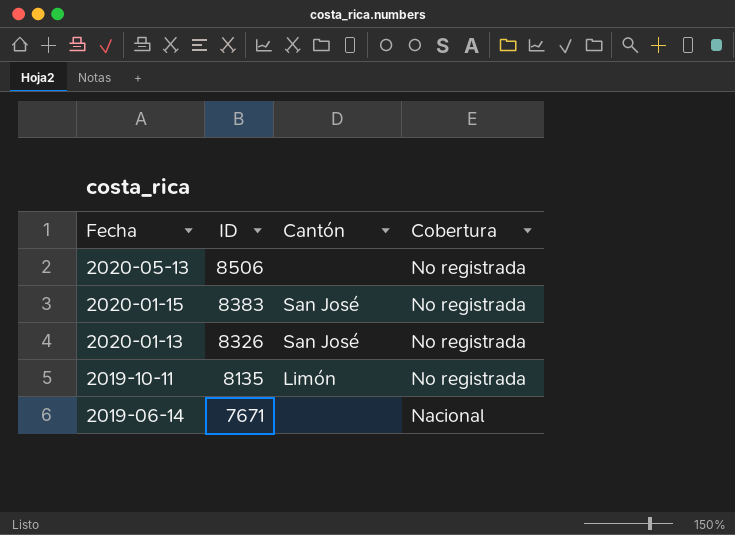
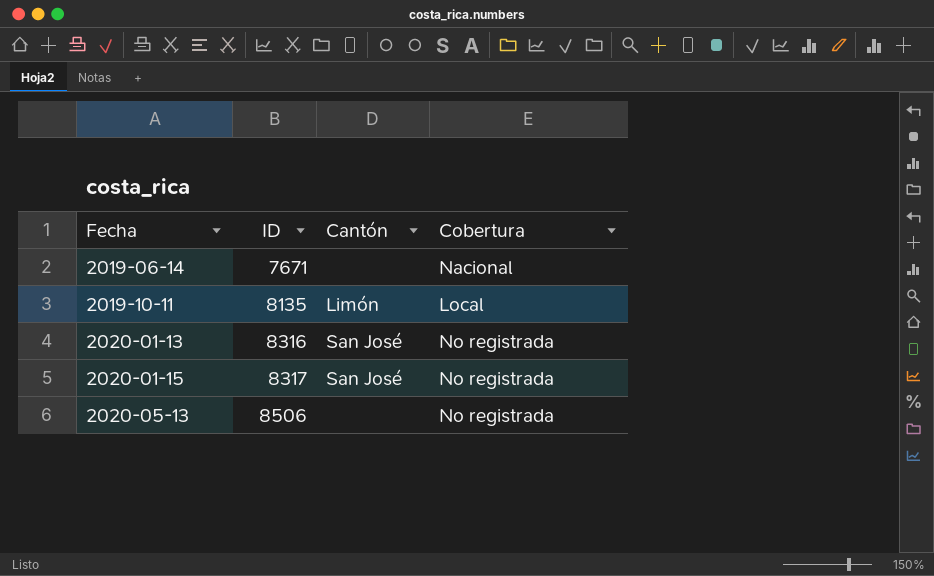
row order: Fecha descending -> Fecha ascending
2019-10-11 | Cobertura: No registrada -> Local
2020-01-13 | ID: 8326 -> 8316
2020-01-15 | ID: 8383 -> 8317

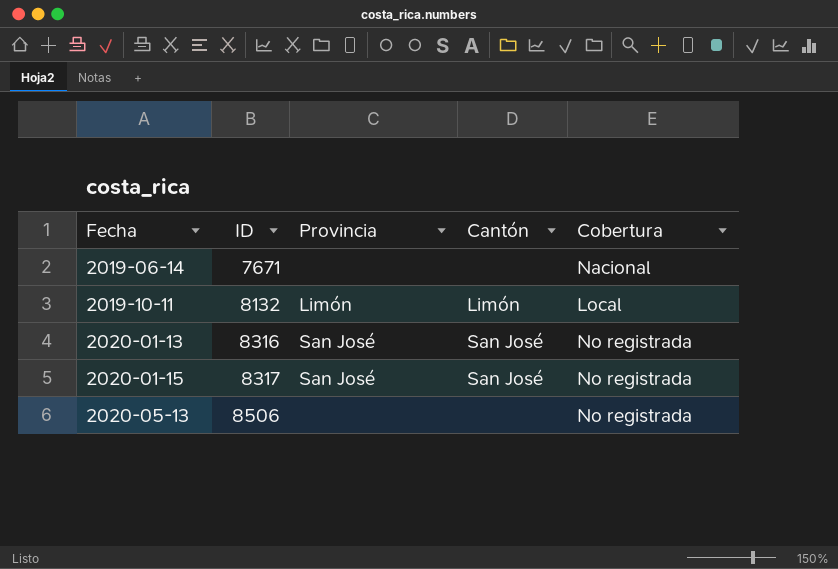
column Provincia | position: none -> 3
2019-10-11 | ID: 8135 -> 8132

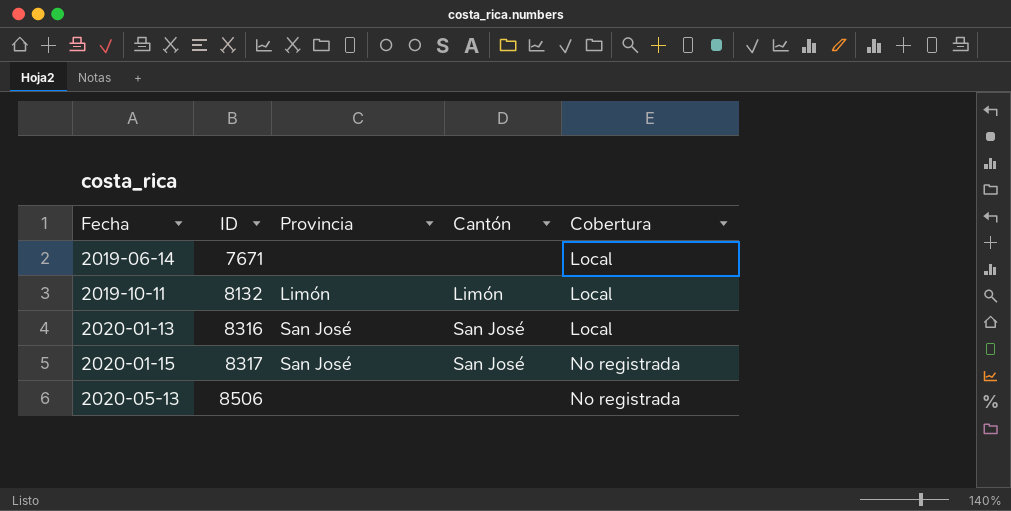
2019-06-14 | Cobertura: Nacional -> Local
2020-01-13 | Cobertura: No registrada -> Local

